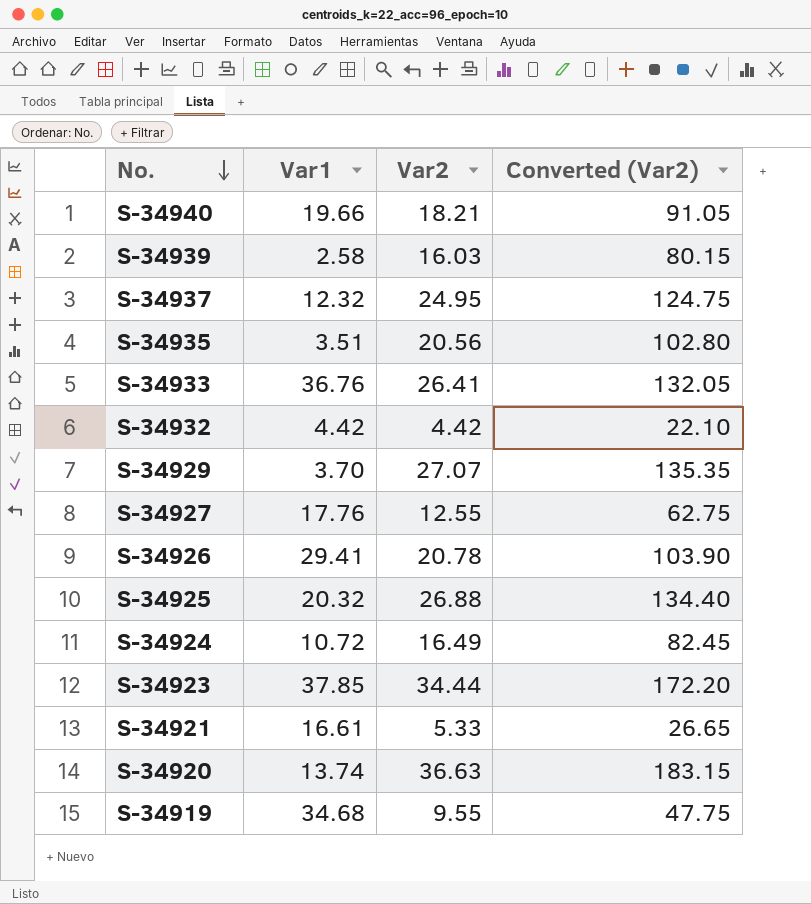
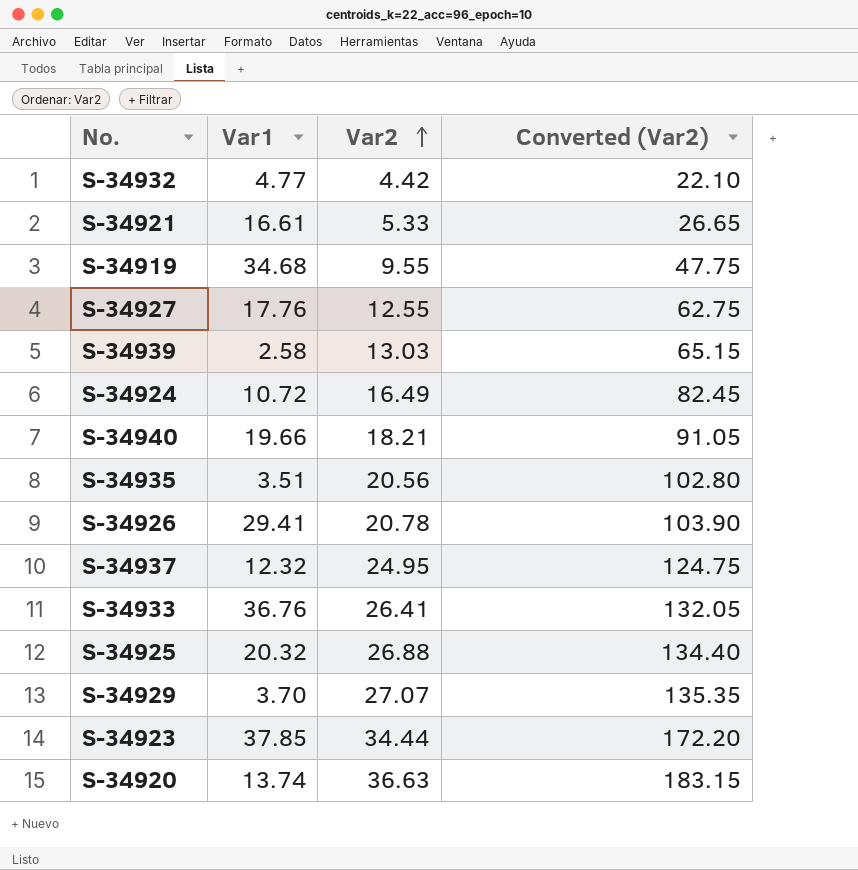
row order: No. descending -> Var2 ascending
S-34932 | Var1: 4.42 -> 4.77
S-34939 | Var2: 16.03 -> 13.03
S-34939 | Converted (Var2): 80.15 -> 65.15

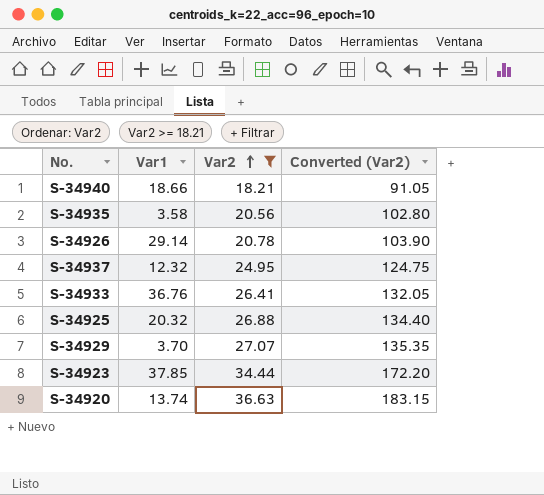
filter: none -> Var2 >= 18.21
S-34940 | Var1: 19.66 -> 18.66
S-34935 | Var1: 3.51 -> 3.58
S-34926 | Var1: 29.41 -> 29.14

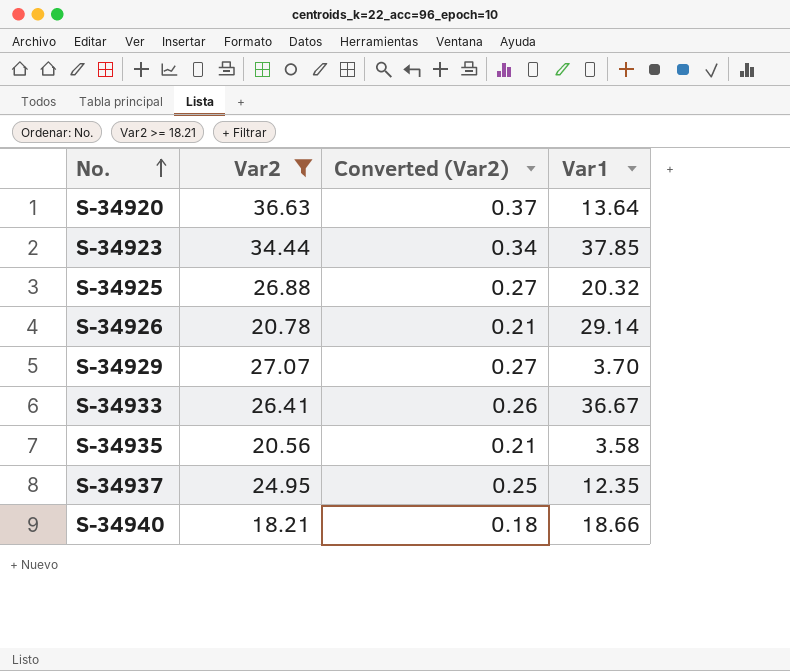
row order: Var2 ascending -> No. ascending
column Converted (Var2) | formula: [Var2] * 5 -> [Var2] * 0.01
column Var1 | position: 2 -> 4
S-34920 | Var1: 13.74 -> 13.64
S-34933 | Var1: 36.76 -> 36.67
S-34937 | Var1: 12.32 -> 12.35

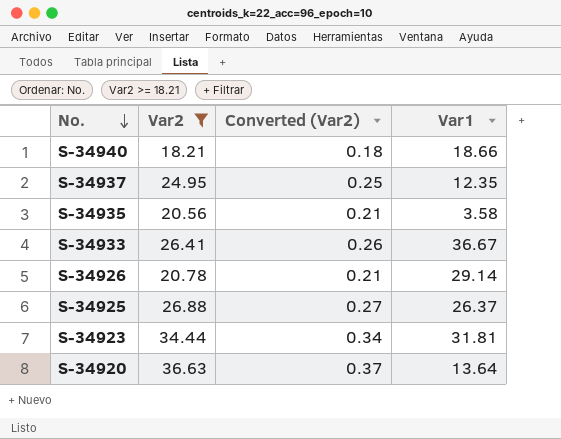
row order: No. ascending -> No. descending
row S-34929: 27.07 | 0.27 | 3.70 -> none
S-34925 | Var1: 20.32 -> 26.37
S-34923 | Var1: 37.85 -> 31.81

